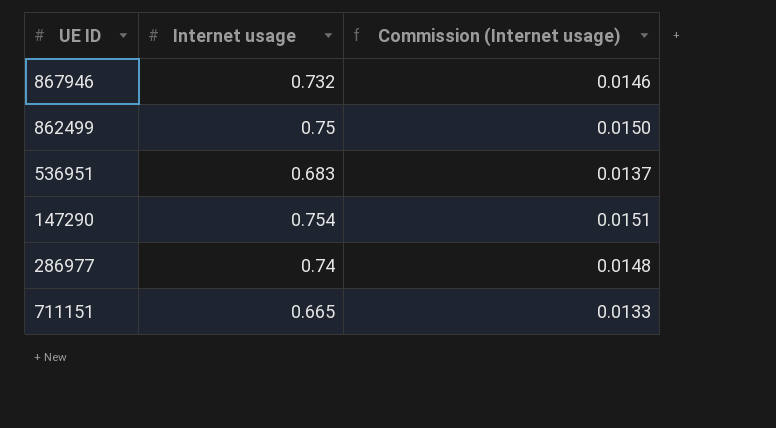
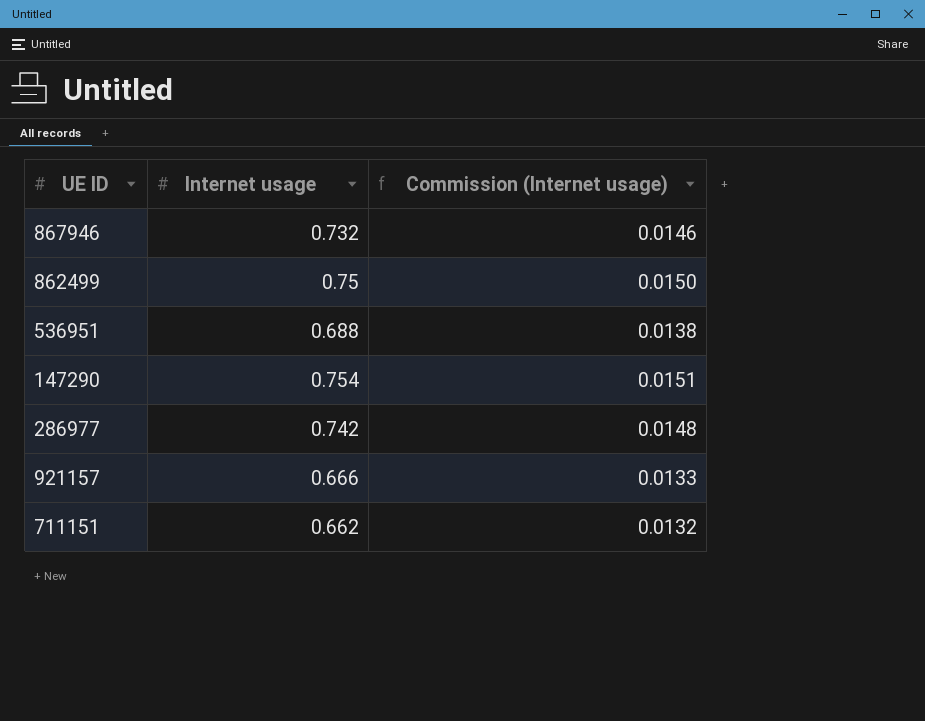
536951 | Internet usage: 0.683 -> 0.688
536951 | Commission (Internet usage): 0.0137 -> 0.0138
286977 | Internet usage: 0.74 -> 0.742
row 921157: none -> 0.666 | 0.0133
711151 | Internet usage: 0.665 -> 0.662
711151 | Commission (Internet usage): 0.0133 -> 0.0132

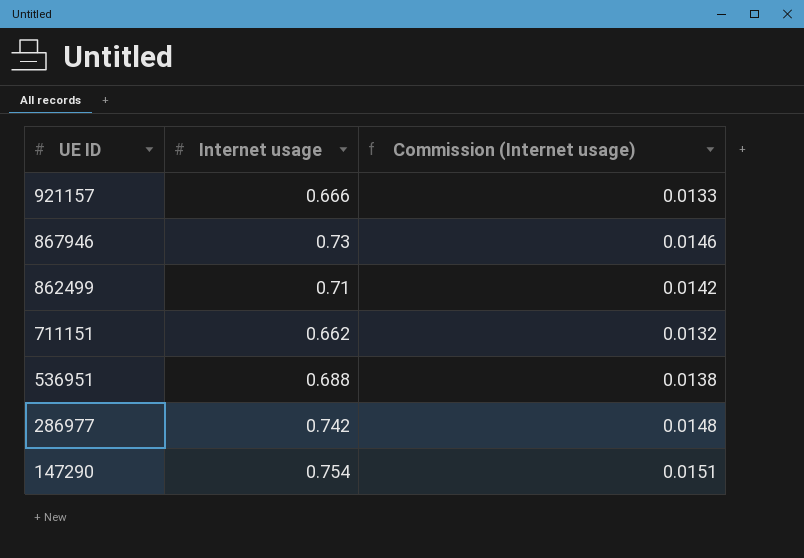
row order: none -> UE ID descending
867946 | Internet usage: 0.732 -> 0.73
862499 | Internet usage: 0.75 -> 0.71
862499 | Commission (Internet usage): 0.0150 -> 0.0142

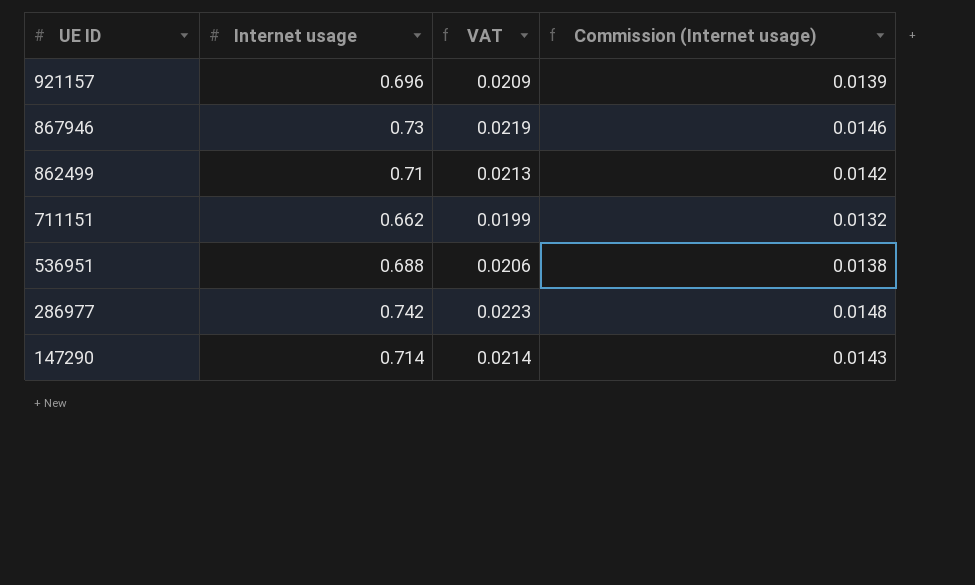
column VAT | formula: none -> [Internet usage] * 0.03
921157 | Internet usage: 0.666 -> 0.696
921157 | Commission (Internet usage): 0.0133 -> 0.0139
147290 | Internet usage: 0.754 -> 0.714
147290 | Commission (Internet usage): 0.0151 -> 0.0143

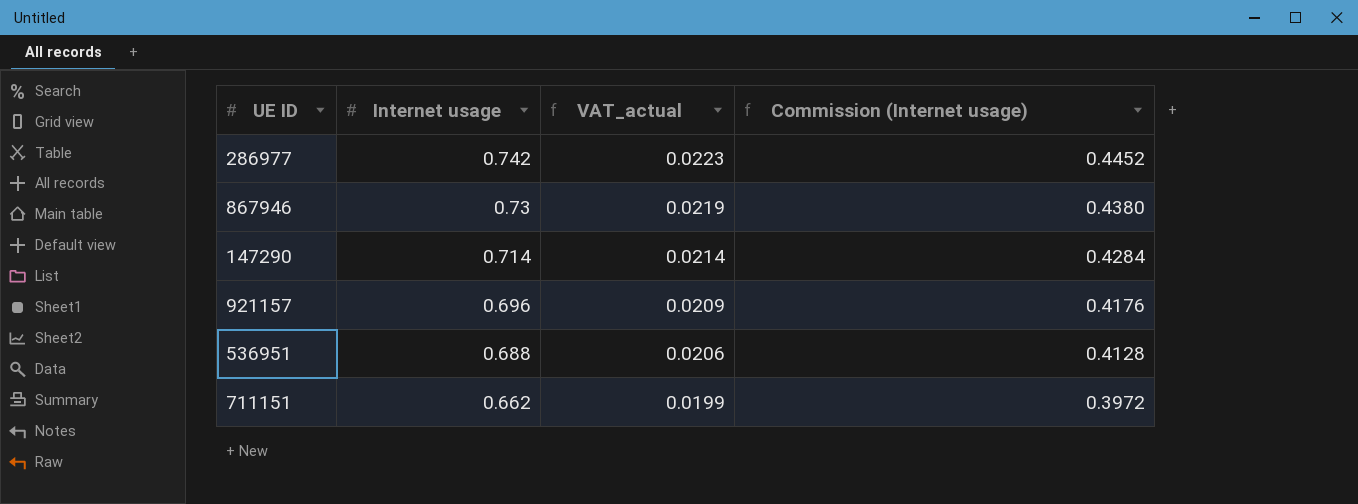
row order: UE ID descending -> Internet usage descending
column name: VAT -> VAT_actual
column Commission (Internet usage) | formula: [Internet usage] * 0.02 -> [Internet usage] * 0.6
row 862499: 0.71 | 0.0213 | 0.0142 -> none

